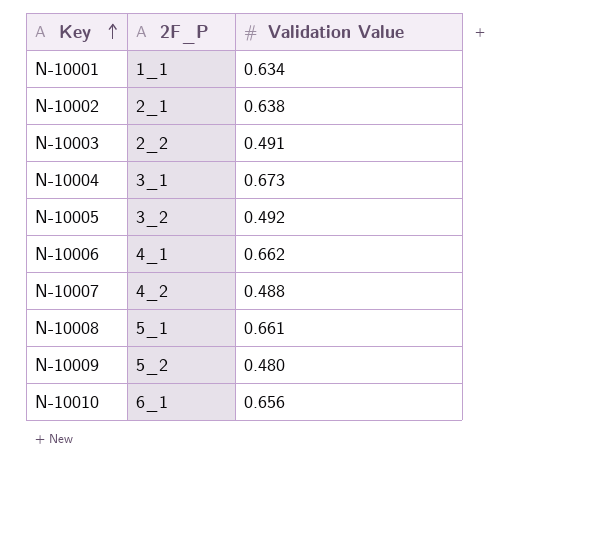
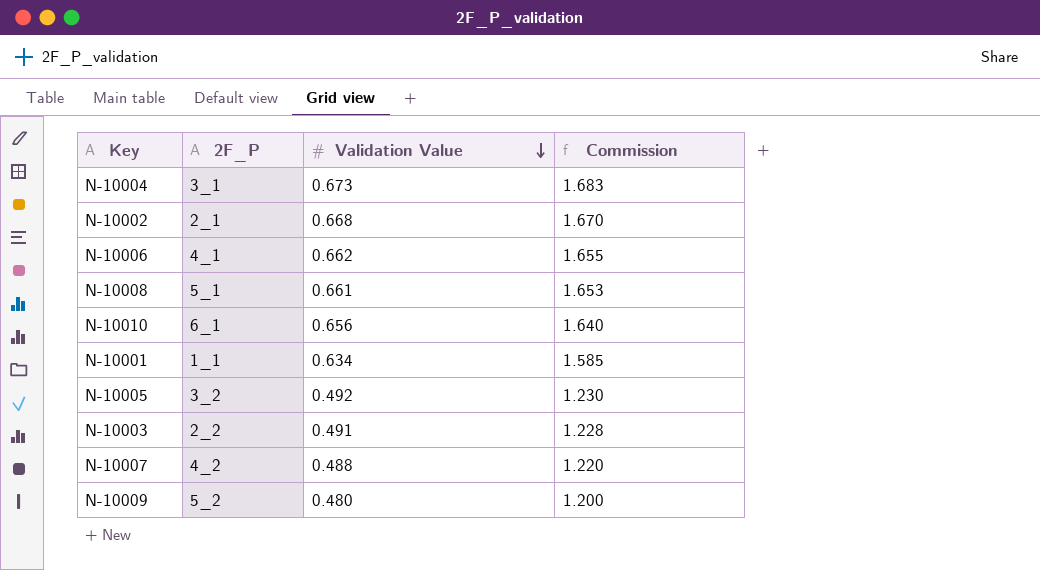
row order: Key ascending -> Validation Value descending
column Commission | formula: none -> [Validation Value] * 2.5
N-10002 | Validation Value: 0.638 -> 0.668

